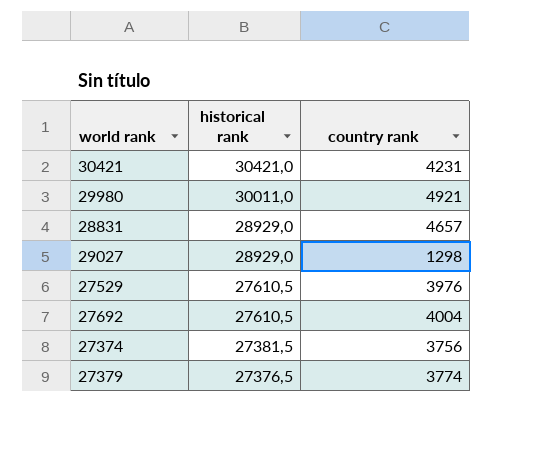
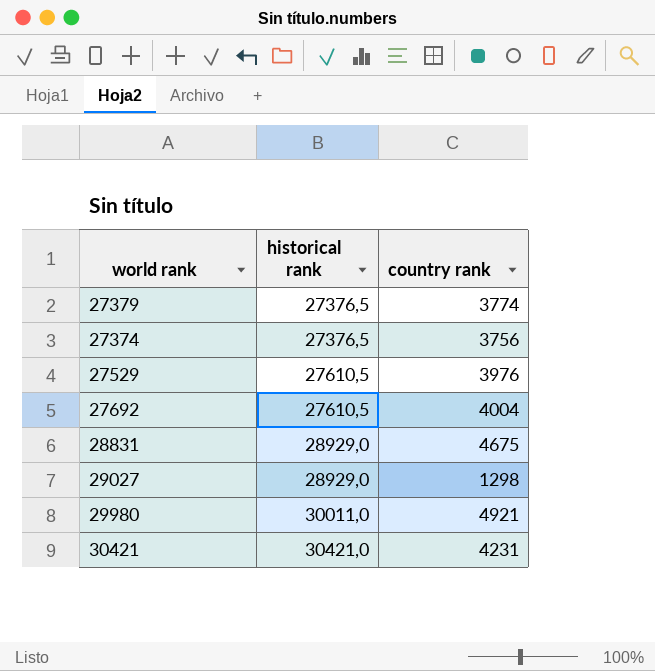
row order: historical rank descending -> historical rank ascending
27374 | historical rank: 27381,5 -> 27376,5
28831 | country rank: 4657 -> 4675

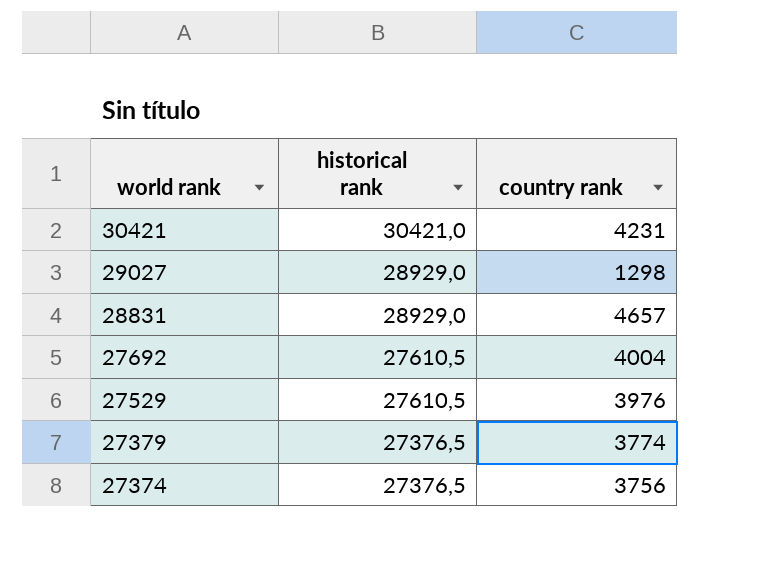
row order: historical rank ascending -> world rank descending
row 29980: 30011,0 | 4921 -> none
28831 | country rank: 4675 -> 4657

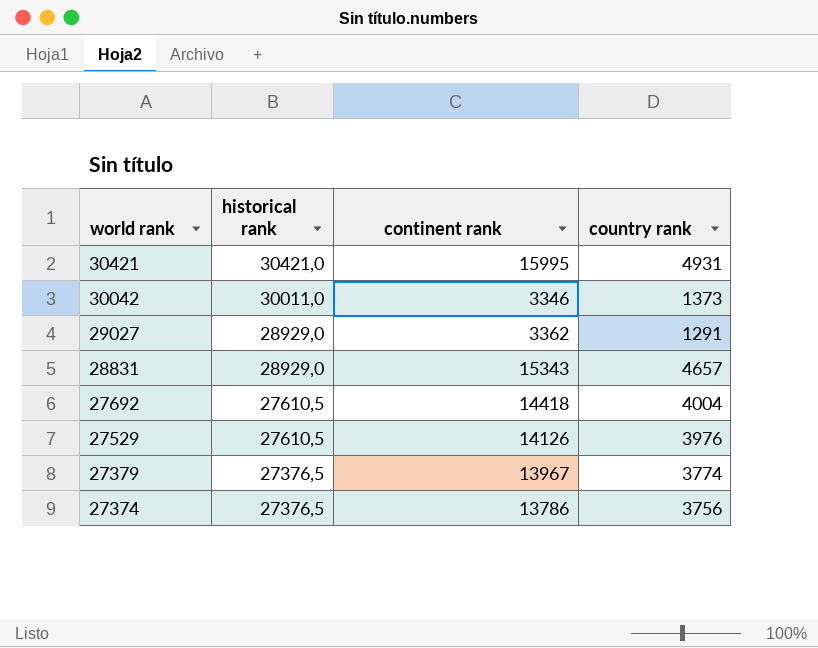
column continent rank | position: none -> 3
30421 | country rank: 4231 -> 4931
row 30042: none -> 30011,0 | 3346 | 1373
29027 | country rank: 1298 -> 1291

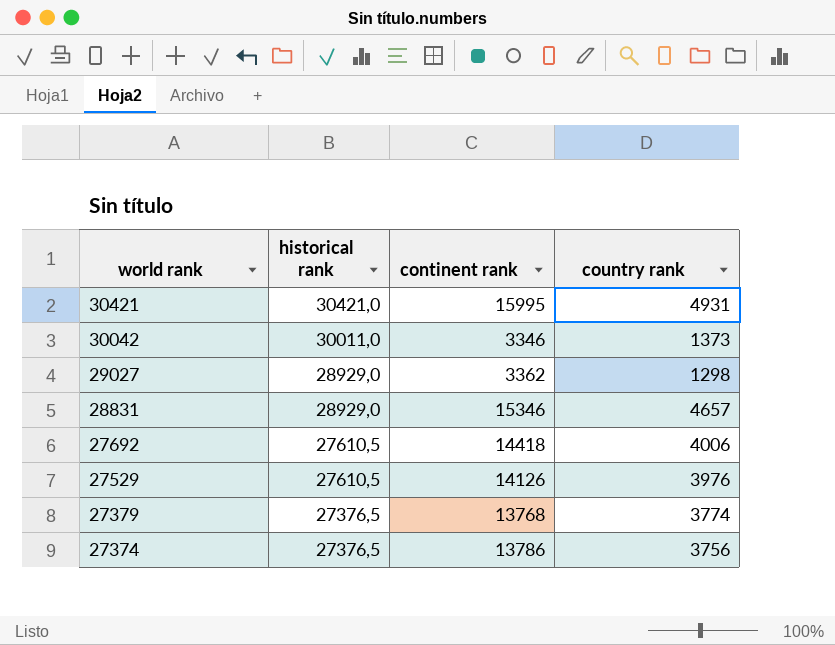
29027 | country rank: 1291 -> 1298
28831 | continent rank: 15343 -> 15346
27692 | country rank: 4004 -> 4006
27379 | continent rank: 13967 -> 13768

